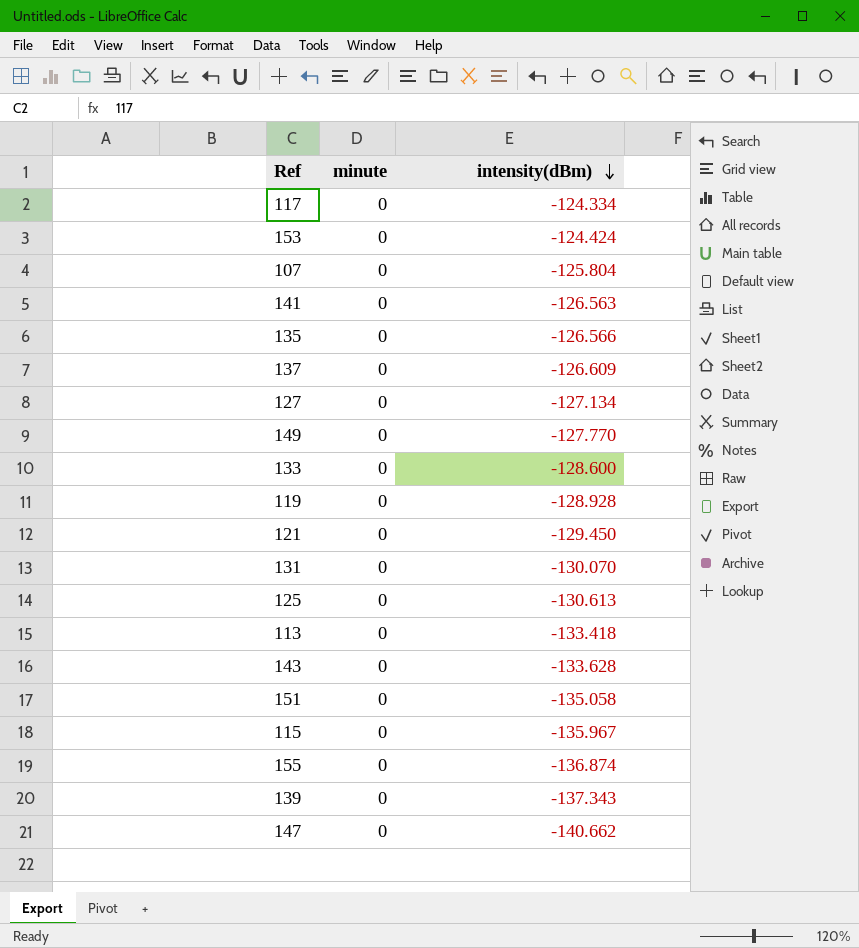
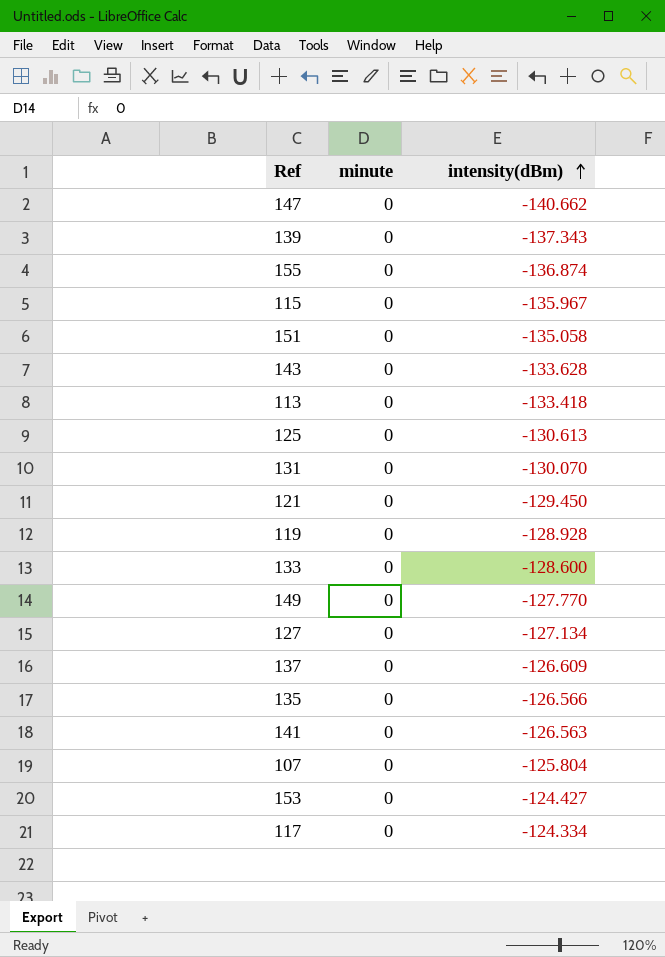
row order: intensity(dBm) descending -> intensity(dBm) ascending
153 | intensity(dBm): -124.424 -> -124.427

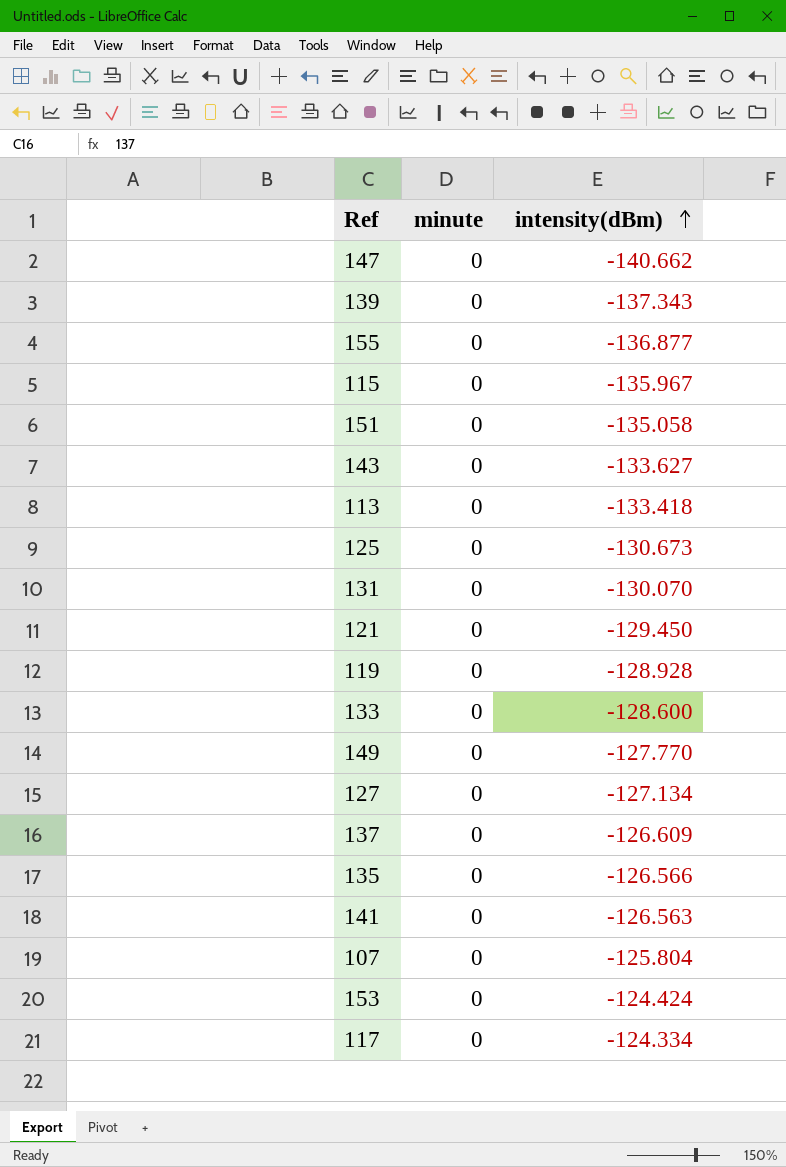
155 | intensity(dBm): -136.874 -> -136.877
143 | intensity(dBm): -133.628 -> -133.627
125 | intensity(dBm): -130.613 -> -130.673
153 | intensity(dBm): -124.427 -> -124.424

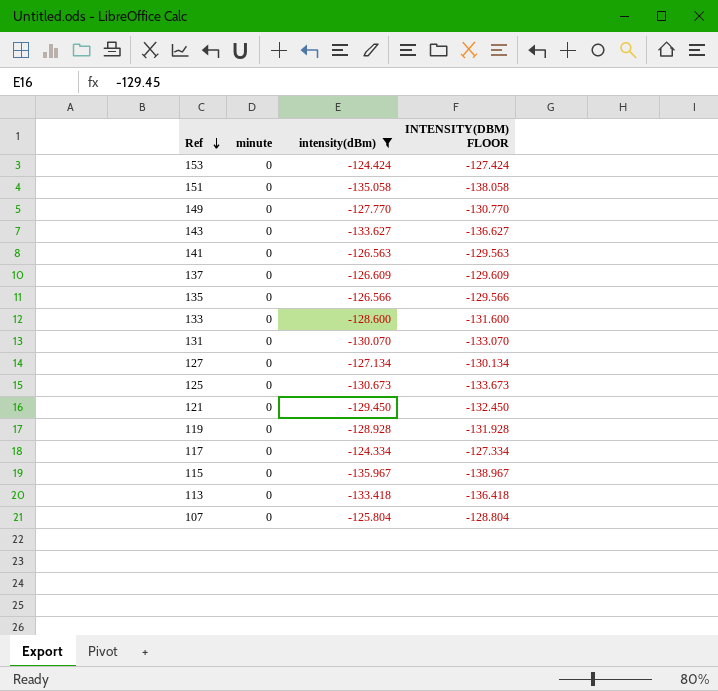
filter: none -> intensity(dBm) >= -135.967
row order: intensity(dBm) ascending -> Ref descending
column INTENSITY(DBM) FLOOR | formula: none -> [intensity(dBm)] - 3

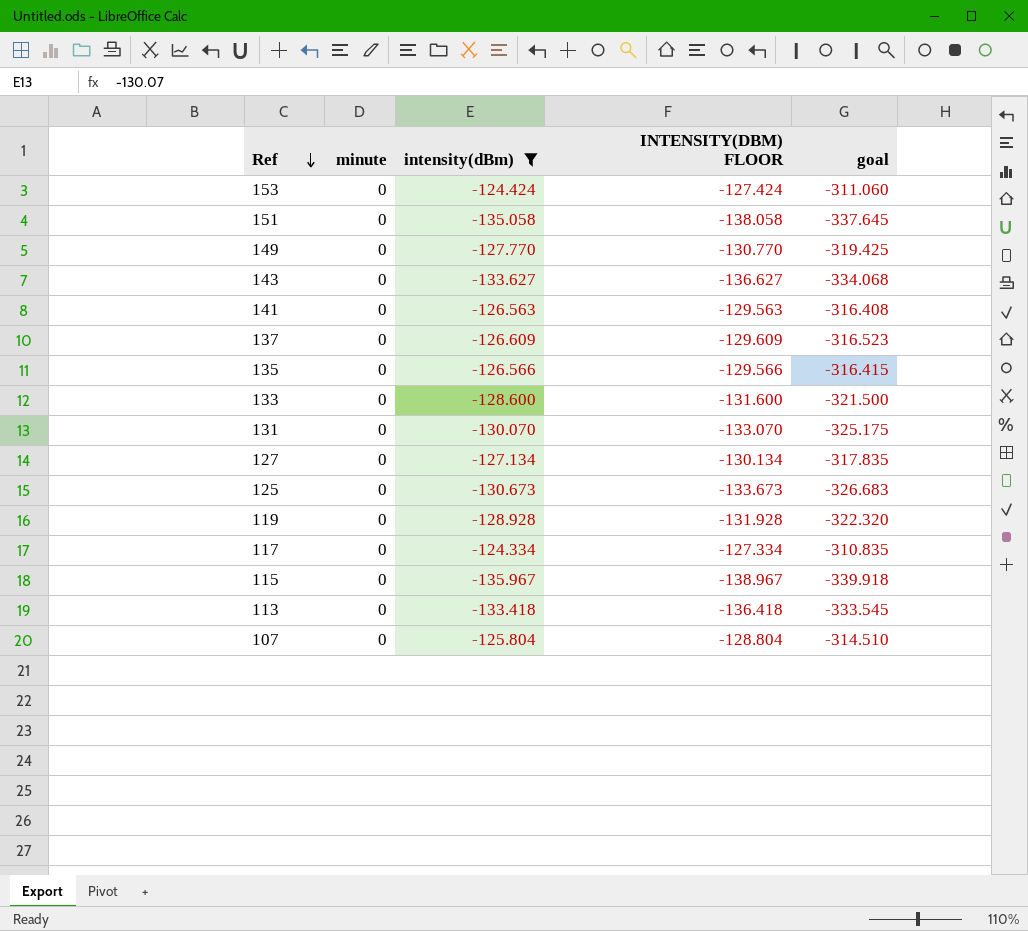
column goal | formula: none -> [intensity(dBm)] * 2.5
row 121: 0 | -129.450 | -132.450 -> none

